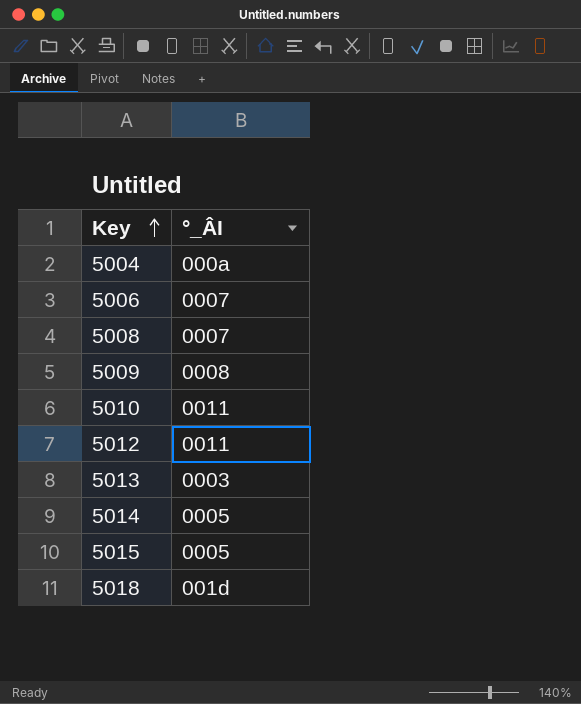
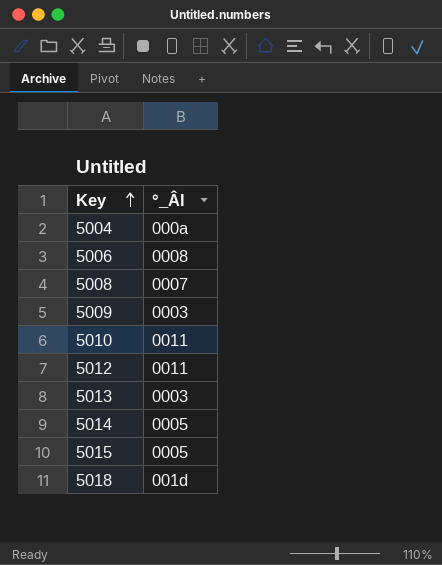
5006 | °_ÂI: 0007 -> 0008
5009 | °_ÂI: 0008 -> 0003

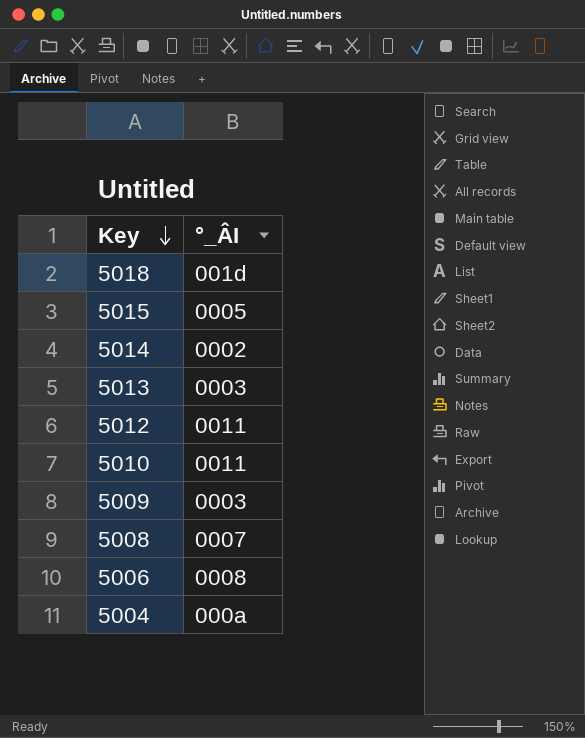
row order: Key ascending -> Key descending
5014 | °_ÂI: 0005 -> 0002

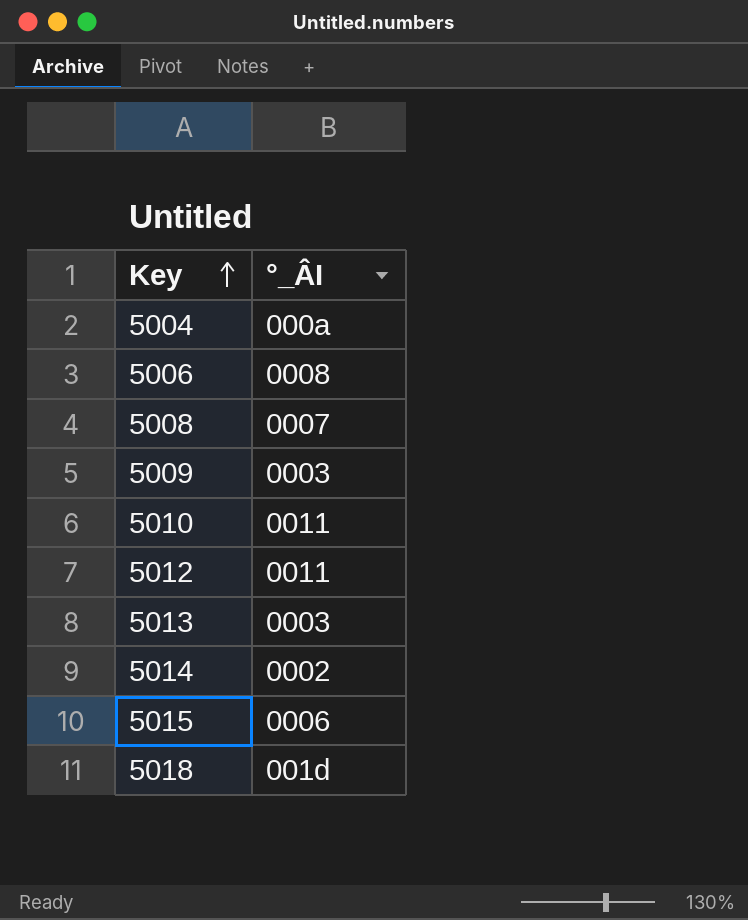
row order: Key descending -> Key ascending
5015 | °_ÂI: 0005 -> 0006

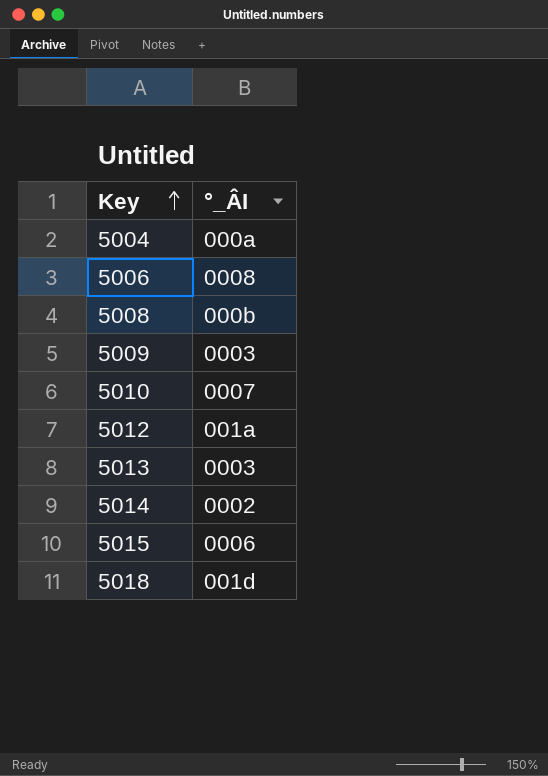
5008 | °_ÂI: 0007 -> 000b
5010 | °_ÂI: 0011 -> 0007
5012 | °_ÂI: 0011 -> 001a

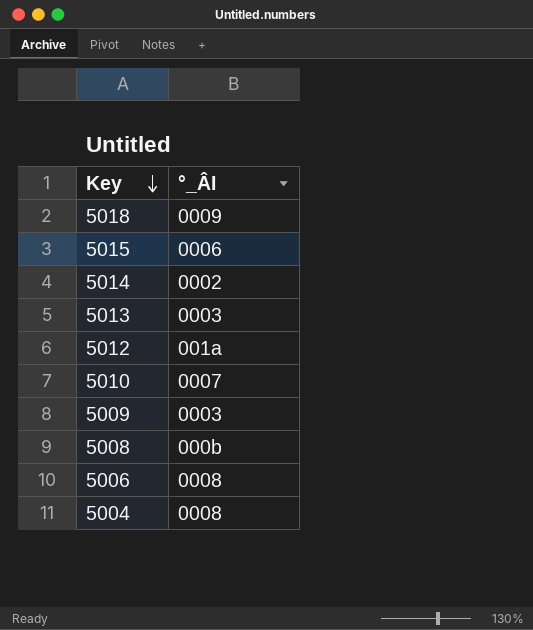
row order: Key ascending -> Key descending
5018 | °_ÂI: 001d -> 0009
5004 | °_ÂI: 000a -> 0008

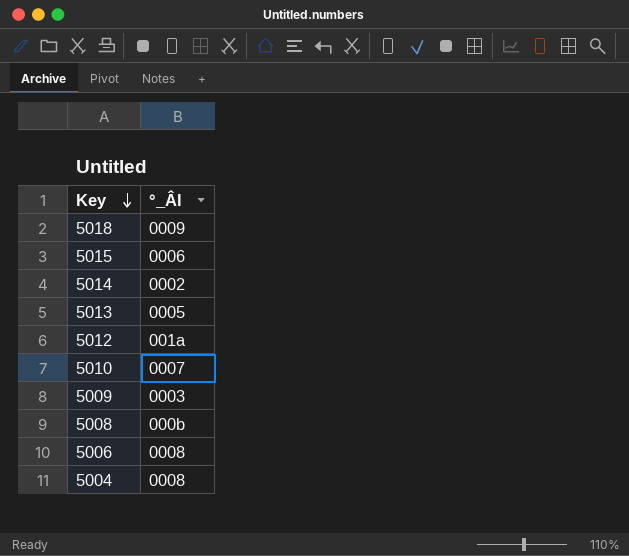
5013 | °_ÂI: 0003 -> 0005

